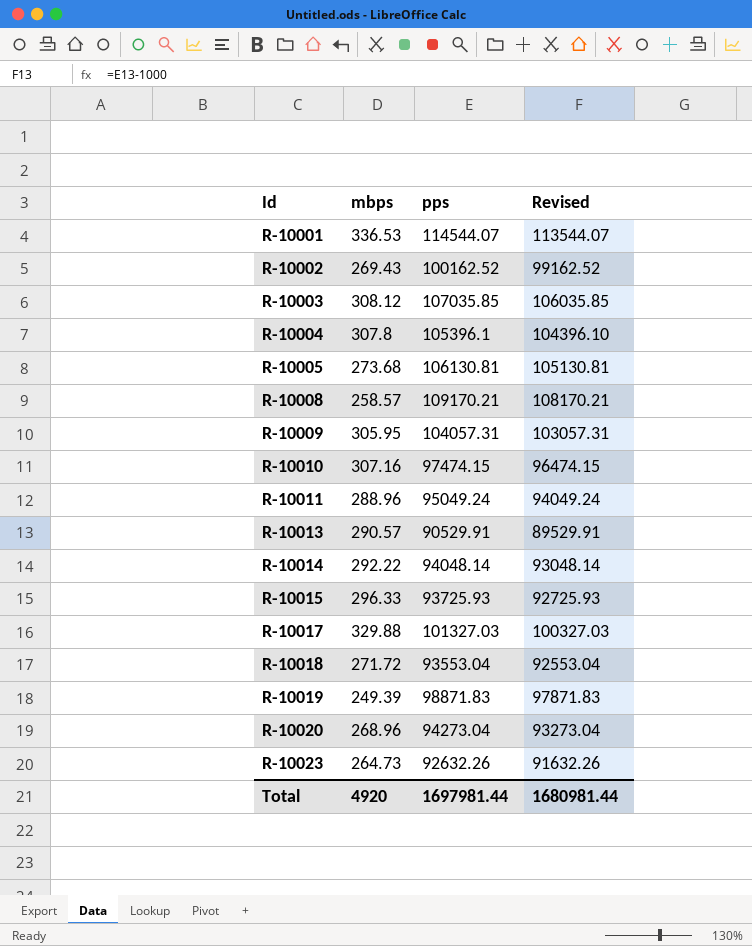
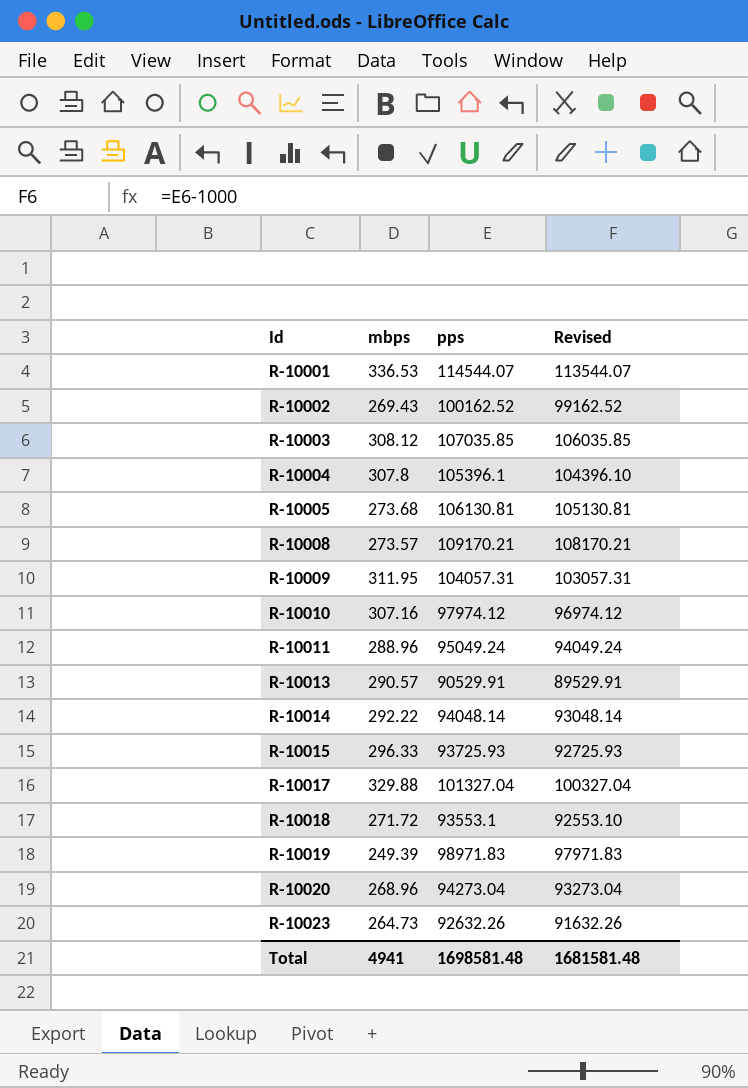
R-10008 | mbps: 258.57 -> 273.57
R-10009 | mbps: 305.95 -> 311.95
R-10010 | pps: 97474.15 -> 97974.12
R-10010 | Revised: 96474.15 -> 96974.12
R-10017 | pps: 101327.03 -> 101327.04
R-10017 | Revised: 100327.03 -> 100327.04
R-10018 | pps: 93553.04 -> 93553.1
R-10018 | Revised: 92553.04 -> 92553.10
R-10019 | pps: 98871.83 -> 98971.83
R-10019 | Revised: 97871.83 -> 97971.83
Total | mbps: 4920 -> 4941
Total | pps: 1697981.44 -> 1698581.48
Total | Revised: 1680981.44 -> 1681581.48

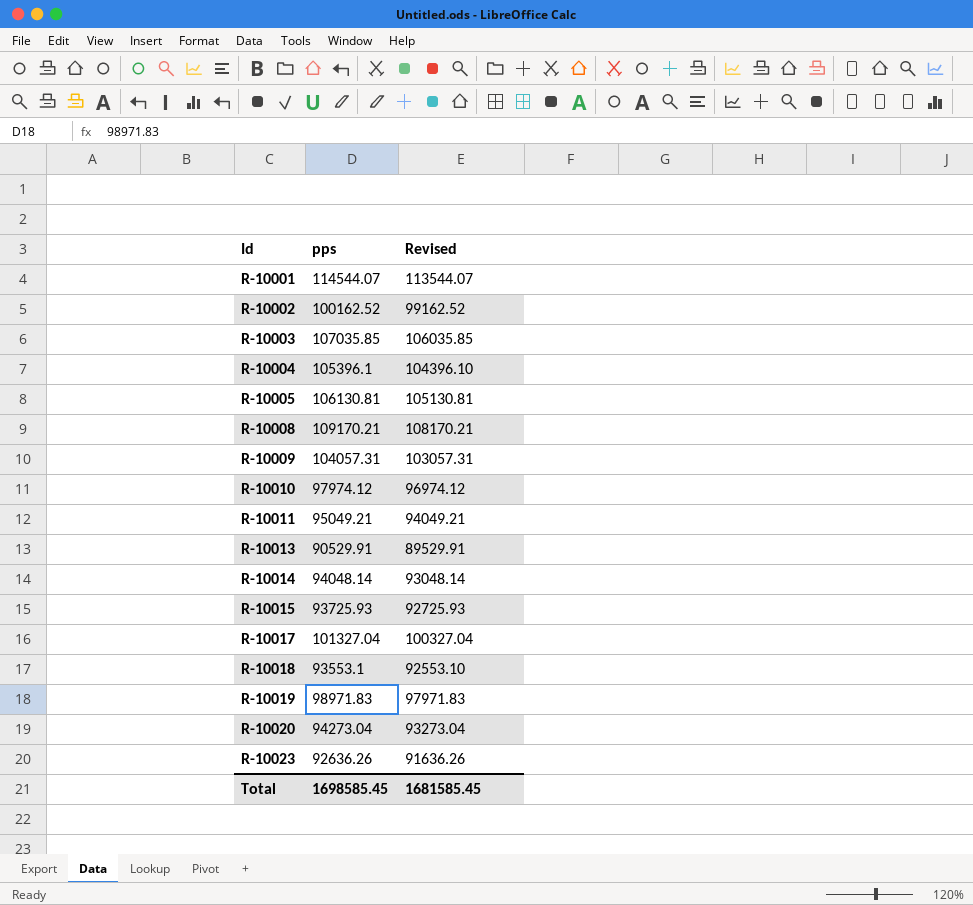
column mbps | position: 2 -> none
R-10011 | pps: 95049.24 -> 95049.21
R-10011 | Revised: 94049.24 -> 94049.21
R-10023 | pps: 92632.26 -> 92636.26
R-10023 | Revised: 91632.26 -> 91636.26
Total | pps: 1698581.48 -> 1698585.45
Total | Revised: 1681581.48 -> 1681585.45

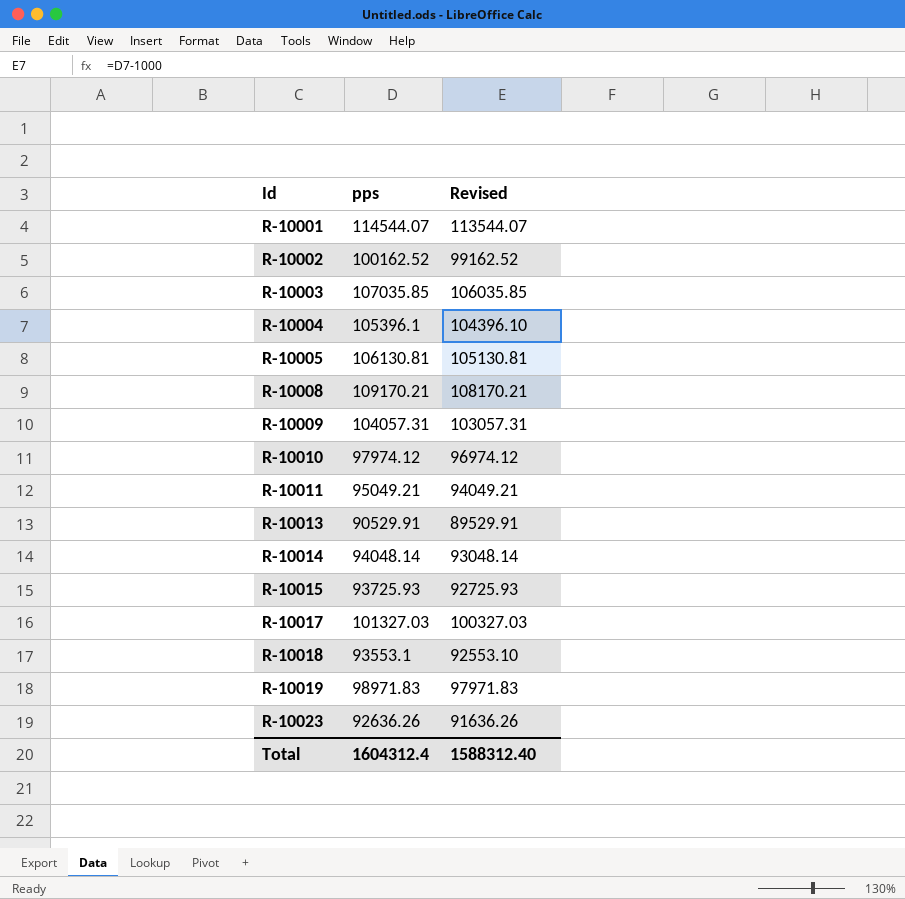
row R-10020: 94273.04 | 93273.04 -> none
R-10017 | pps: 101327.04 -> 101327.03
R-10017 | Revised: 100327.04 -> 100327.03
Total | pps: 1698585.45 -> 1604312.4
Total | Revised: 1681585.45 -> 1588312.40

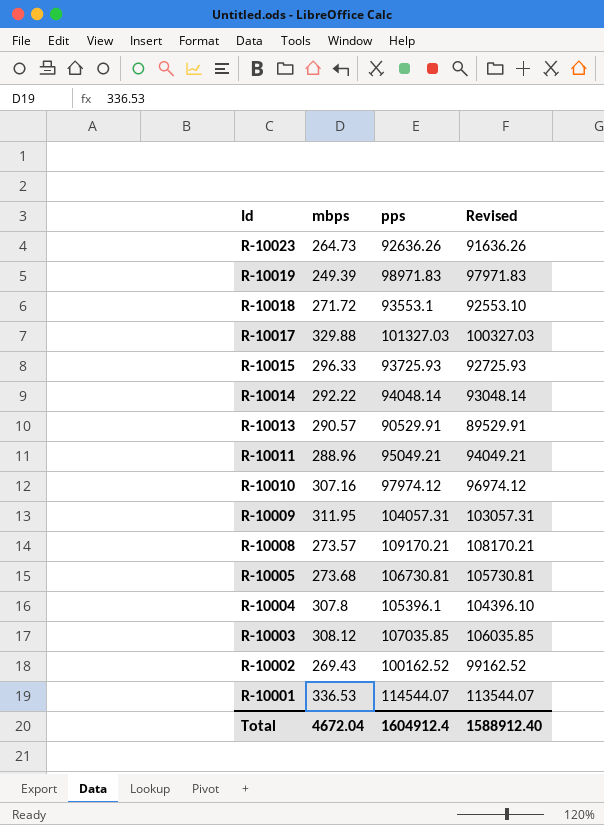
row order: Id ascending -> Id descending
column mbps | position: none -> 2
R-10005 | pps: 106130.81 -> 106730.81
R-10005 | Revised: 105130.81 -> 105730.81
Total | pps: 1604312.4 -> 1604912.4
Total | Revised: 1588312.40 -> 1588912.40

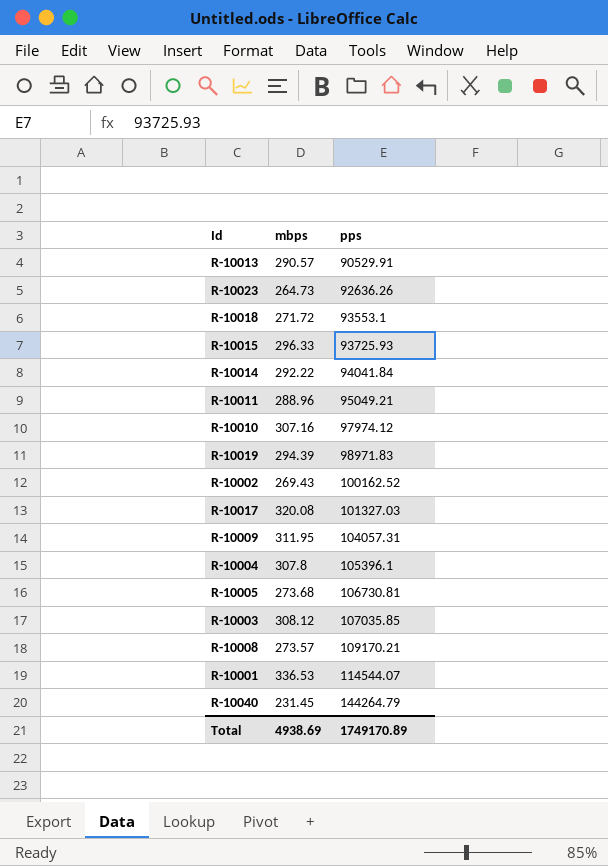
row order: Id descending -> pps ascending
column Revised | formula: [pps] - 1000 -> none
R-10014 | pps: 94048.14 -> 94041.84
R-10019 | mbps: 249.39 -> 294.39
R-10017 | mbps: 329.88 -> 320.08
row R-10040: none -> 231.45 | 144264.79
Total | mbps: 4672.04 -> 4938.69
Total | pps: 1604912.4 -> 1749170.89

